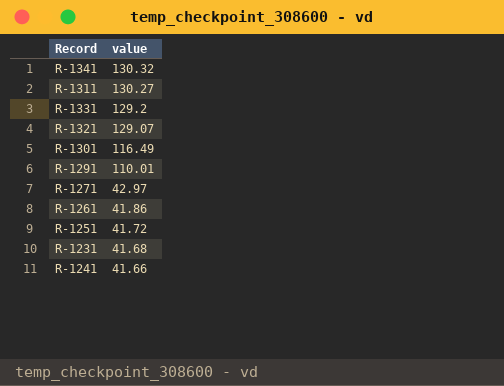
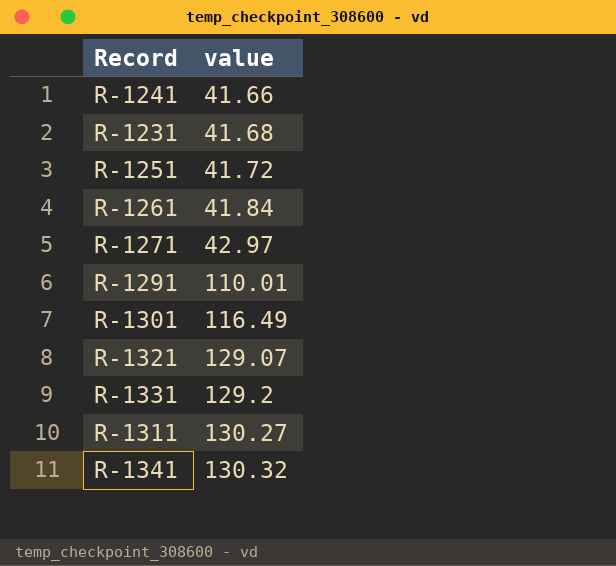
row order: value descending -> value ascending
R-1261 | value: 41.86 -> 41.84

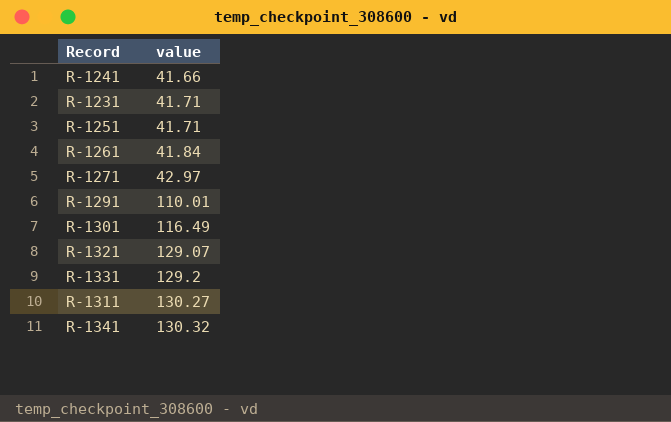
R-1231 | value: 41.68 -> 41.71
R-1251 | value: 41.72 -> 41.71

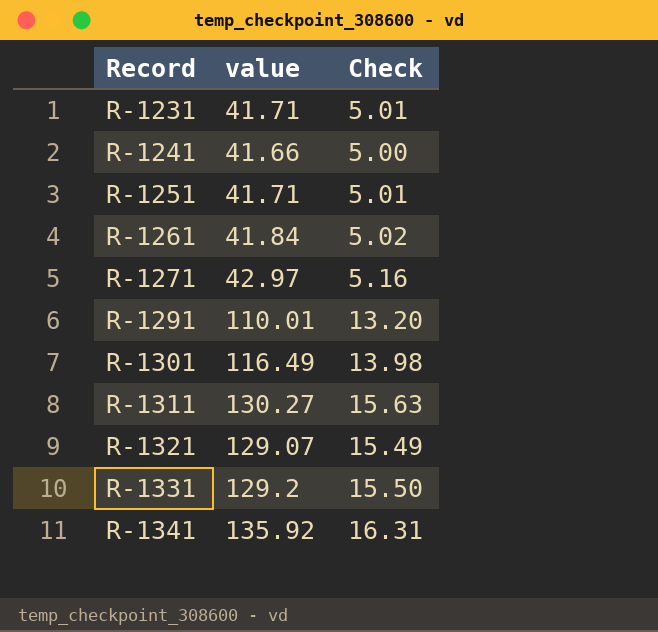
row order: value ascending -> Record ascending
column Check | formula: none -> [value] * 0.12
R-1341 | value: 130.32 -> 135.92

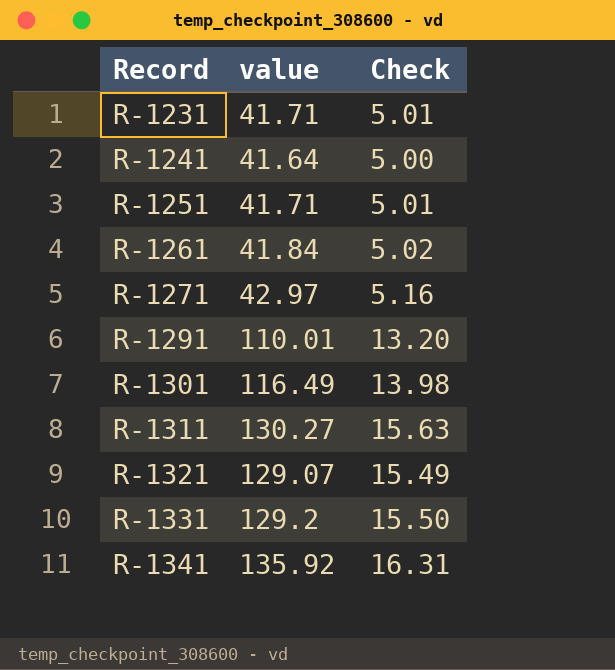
R-1241 | value: 41.66 -> 41.64

